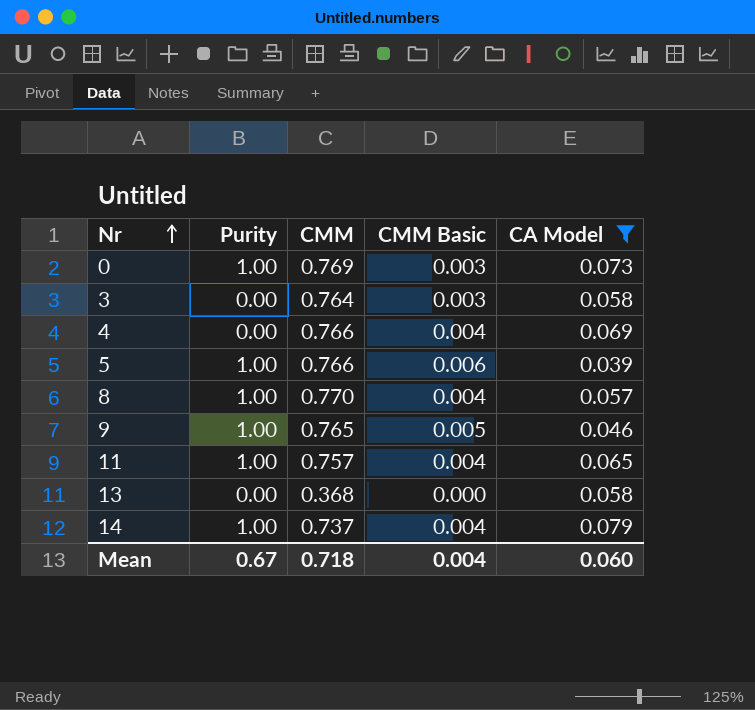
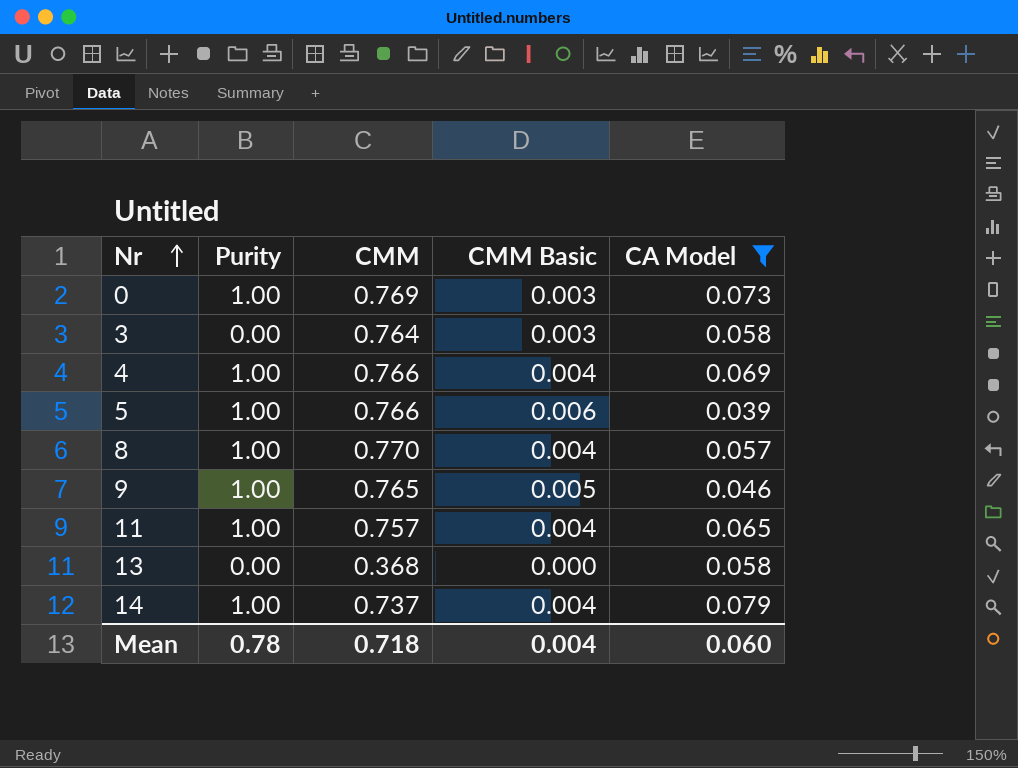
4 | Purity: 0.00 -> 1.00
Mean | Purity: 0.67 -> 0.78

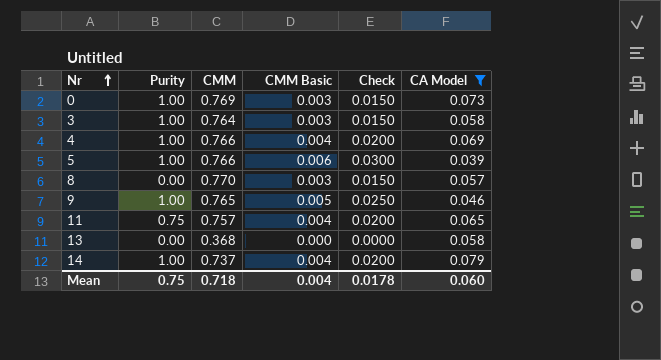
column Check | formula: none -> [CMM Basic] * 5
3 | Purity: 0.00 -> 1.00
8 | Purity: 1.00 -> 0.00
8 | CMM Basic: 0.004 -> 0.003
11 | Purity: 1.00 -> 0.75
Mean | Purity: 0.78 -> 0.75

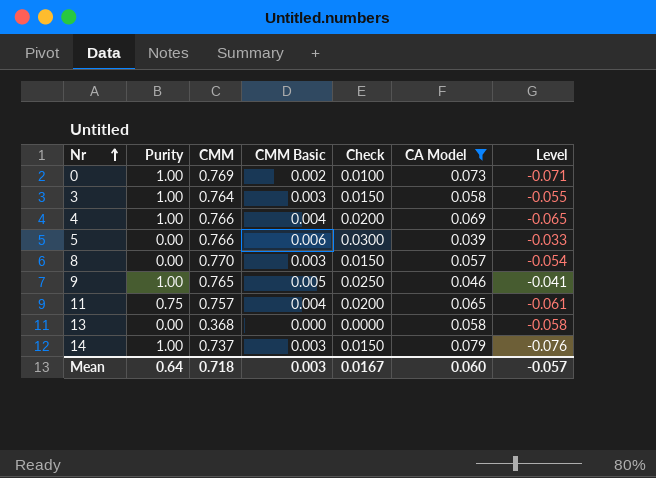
column Level | formula: none -> [CMM Basic] - [CA Model]
0 | CMM Basic: 0.003 -> 0.002
0 | Check: 0.0150 -> 0.0100
5 | Purity: 1.00 -> 0.00
14 | CMM Basic: 0.004 -> 0.003
14 | Check: 0.0200 -> 0.0150
Mean | Purity: 0.75 -> 0.64
Mean | CMM Basic: 0.004 -> 0.003
Mean | Check: 0.0178 -> 0.0167

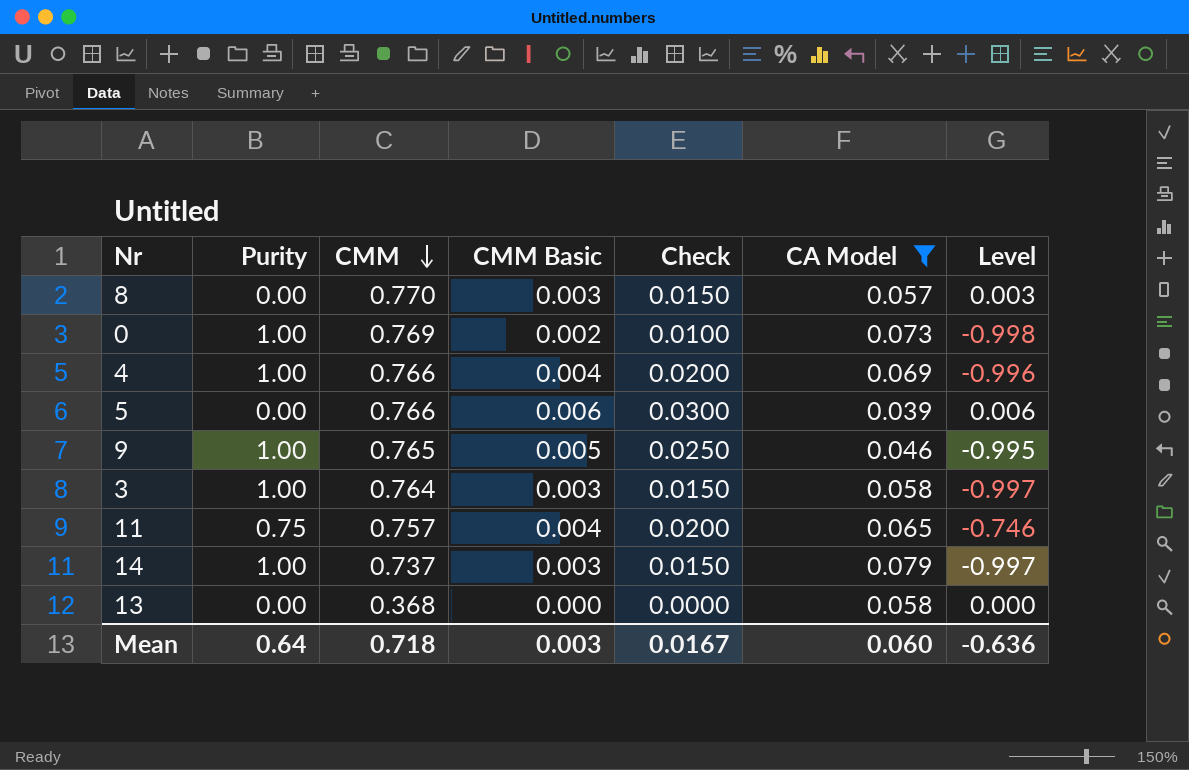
row order: Nr ascending -> CMM descending
column Level | formula: [CMM Basic] - [CA Model] -> [CMM Basic] - [Purity]
Mean | Level: -0.057 -> -0.636

